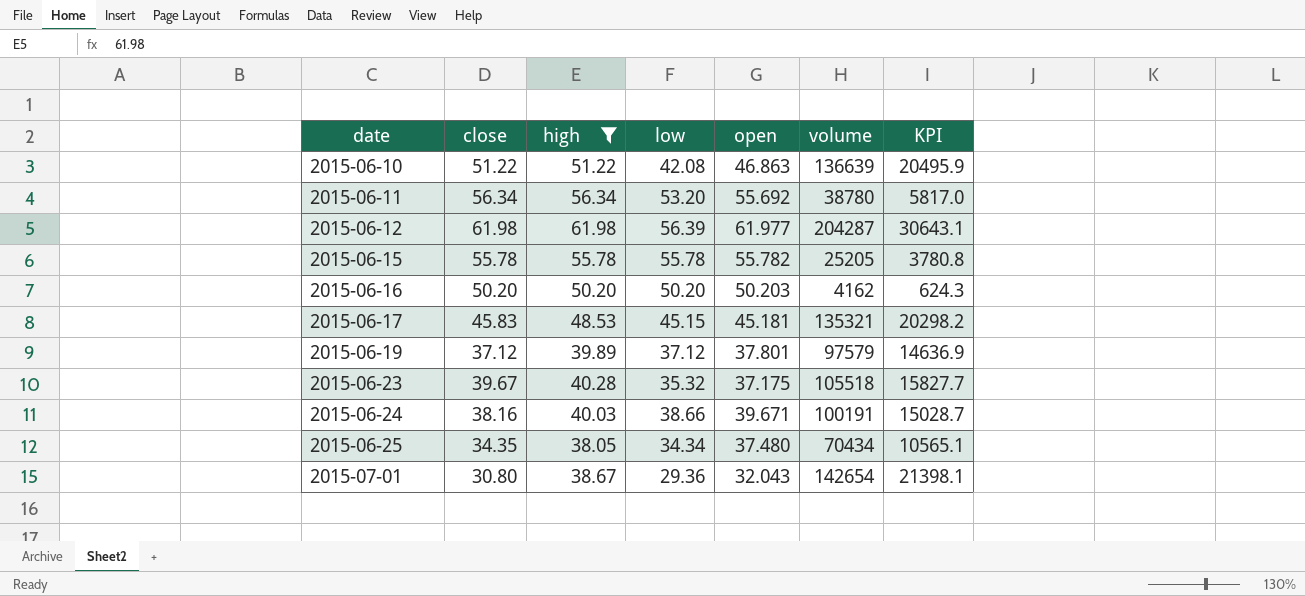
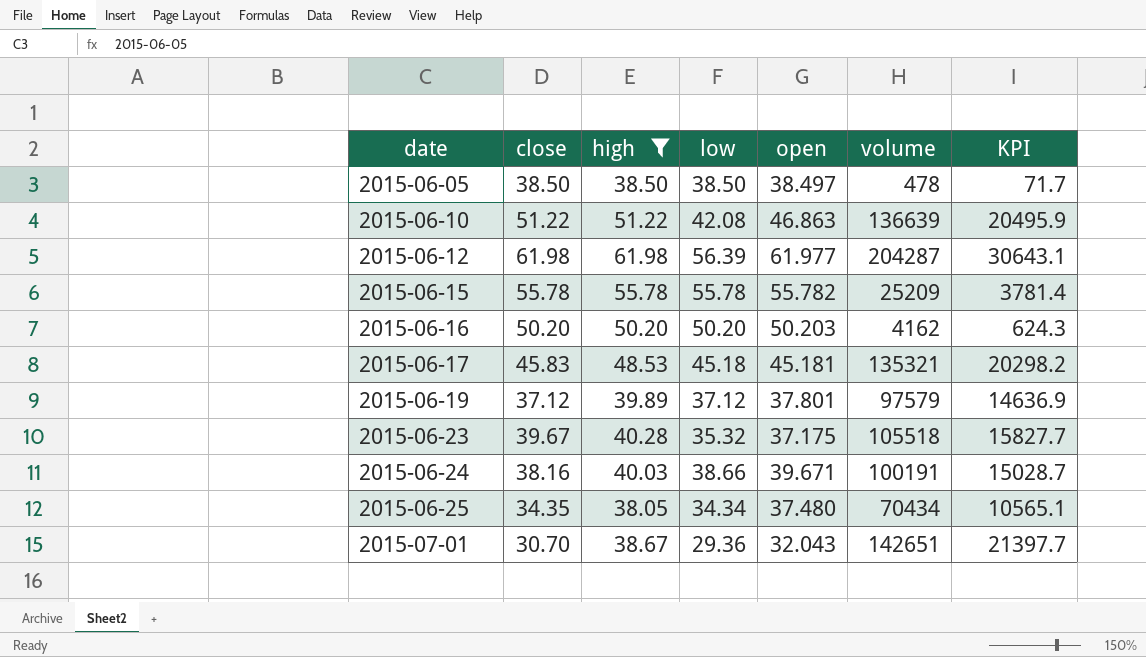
row 2015-06-11: 56.34 | 56.34 | 53.20 | 55.692 | 38780 | 5817.0 -> none
row 2015-06-05: none -> 38.50 | 38.50 | 38.50 | 38.497 | 478 | 71.7
2015-06-15 | volume: 25205 -> 25209
2015-06-15 | KPI: 3780.8 -> 3781.4
2015-06-17 | low: 45.15 -> 45.18
2015-07-01 | close: 30.80 -> 30.70
2015-07-01 | volume: 142654 -> 142651
2015-07-01 | KPI: 21398.1 -> 21397.7

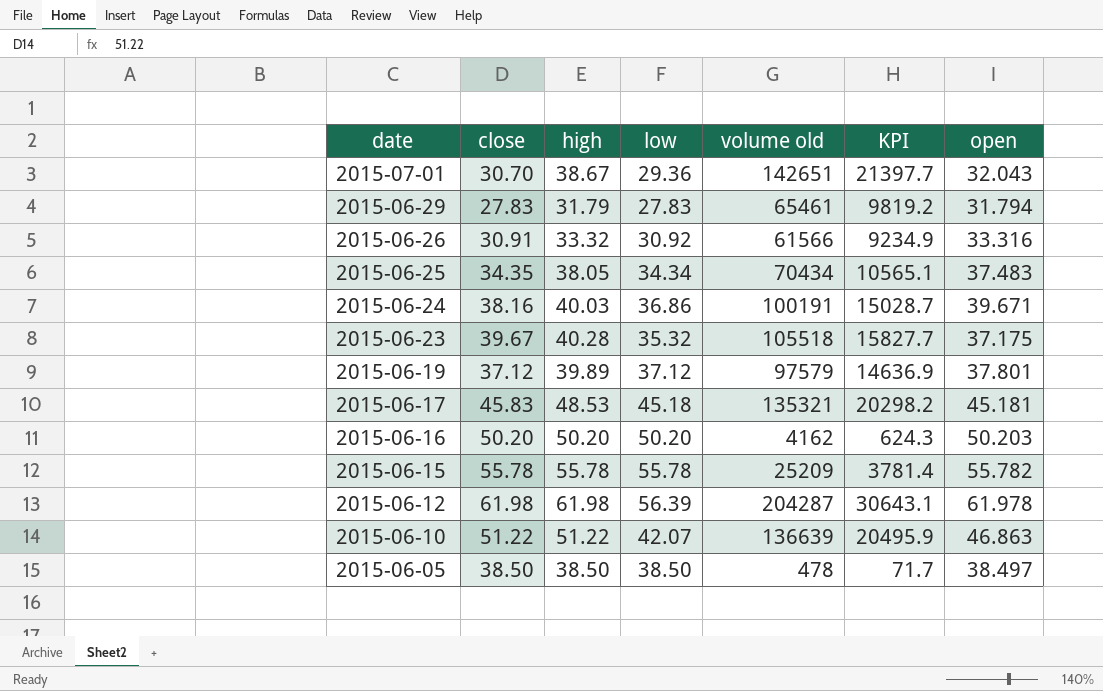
filter: high >= 38.05 -> none
row order: date ascending -> date descending
column name: volume -> volume old
column open | position: 5 -> 7
2015-06-25 | open: 37.480 -> 37.483
2015-06-24 | low: 38.66 -> 36.86
2015-06-12 | open: 61.977 -> 61.978
2015-06-10 | low: 42.08 -> 42.07

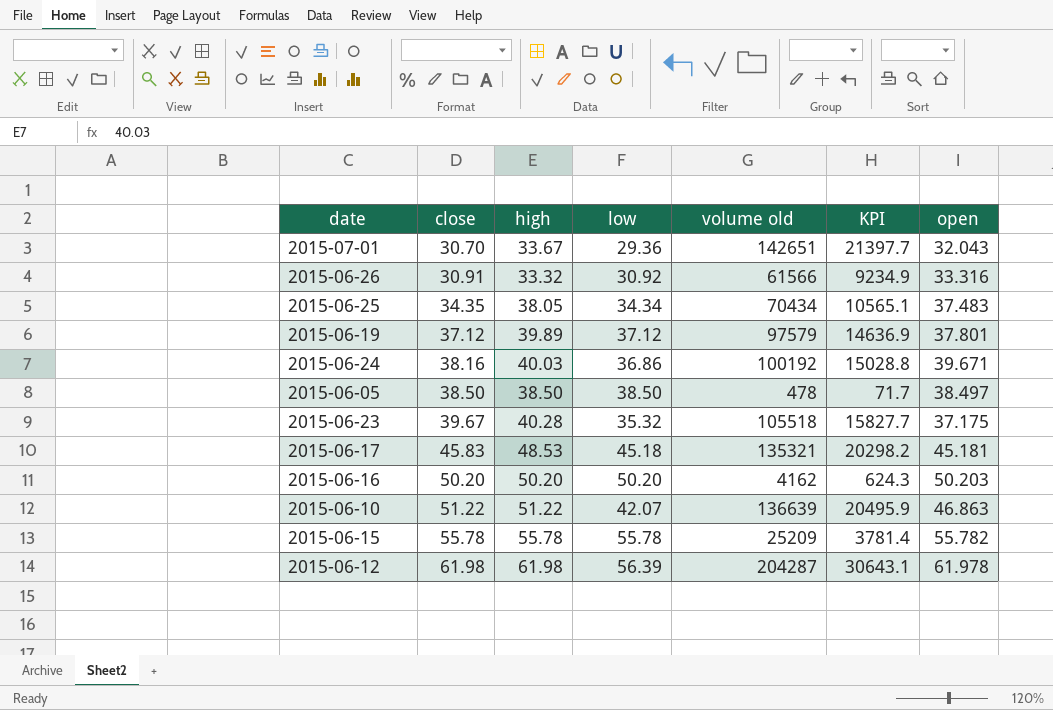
row order: date descending -> close ascending
row 2015-06-29: 27.83 | 31.79 | 27.83 | 65461 | 9819.2 | 31.794 -> none
2015-07-01 | high: 38.67 -> 33.67
2015-06-24 | volume old: 100191 -> 100192
2015-06-24 | KPI: 15028.7 -> 15028.8

